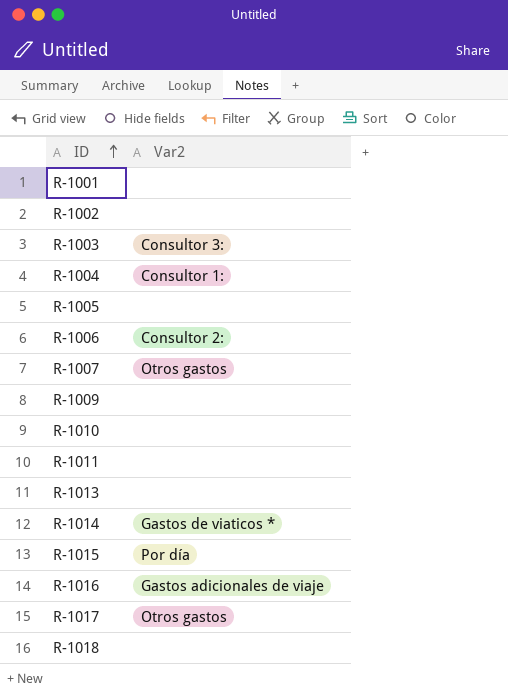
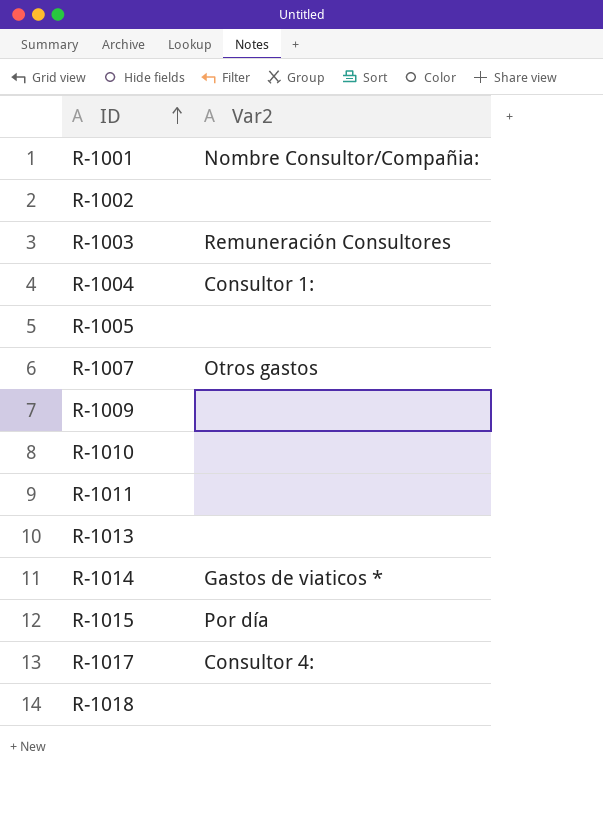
row R-1006: Consultor 2: -> none
row R-1016: Gastos adicionales de viaje -> none
R-1001 | Var2: none -> Nombre Consultor/Compañia:
R-1003 | Var2: Consultor 3: -> Remuneración Consultores
R-1017 | Var2: Otros gastos -> Consultor 4:

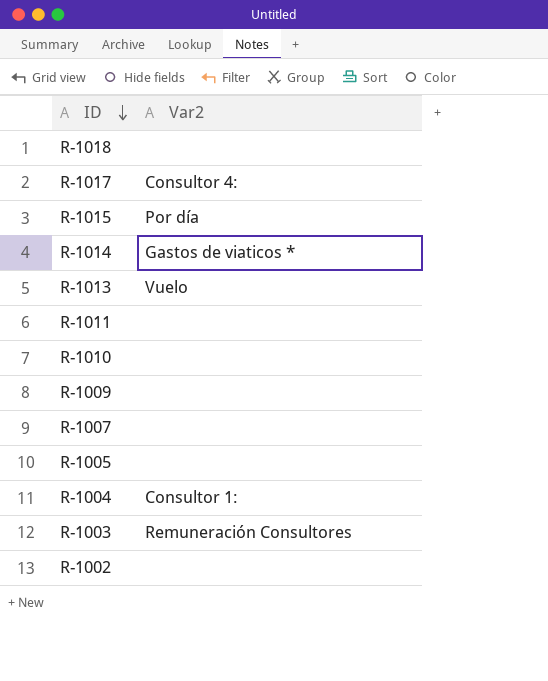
row order: ID ascending -> ID descending
row R-1001: Nombre Consultor/Compañia: -> none
R-1013 | Var2: none -> Vuelo
R-1007 | Var2: Otros gastos -> none

